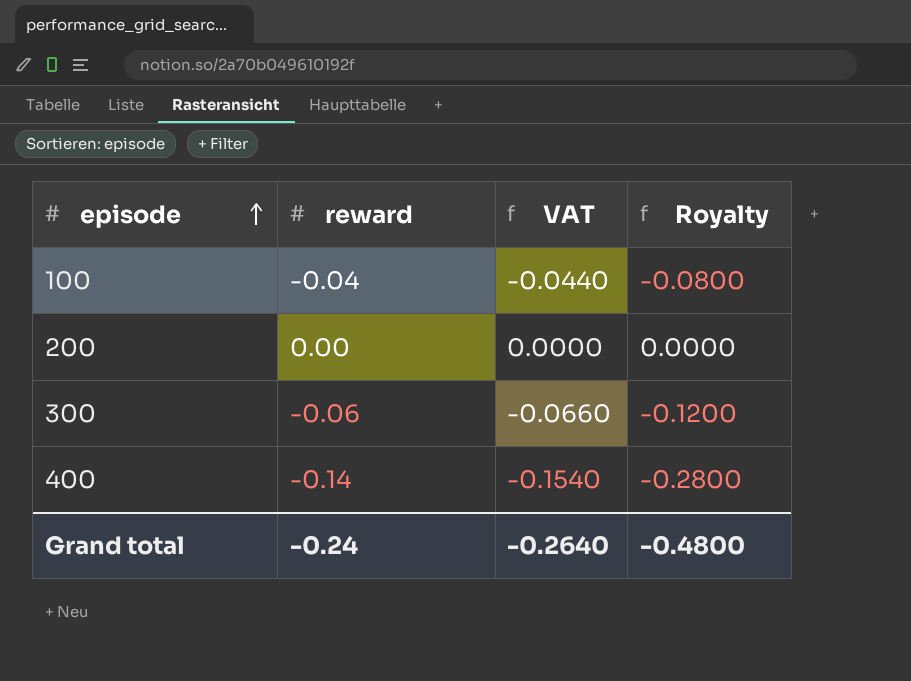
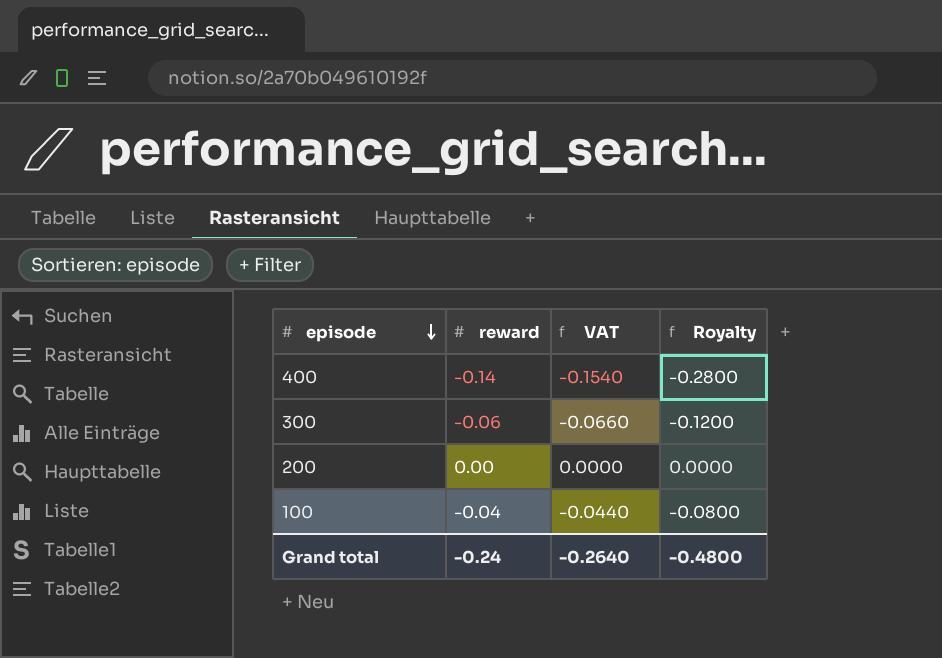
row order: episode ascending -> episode descending

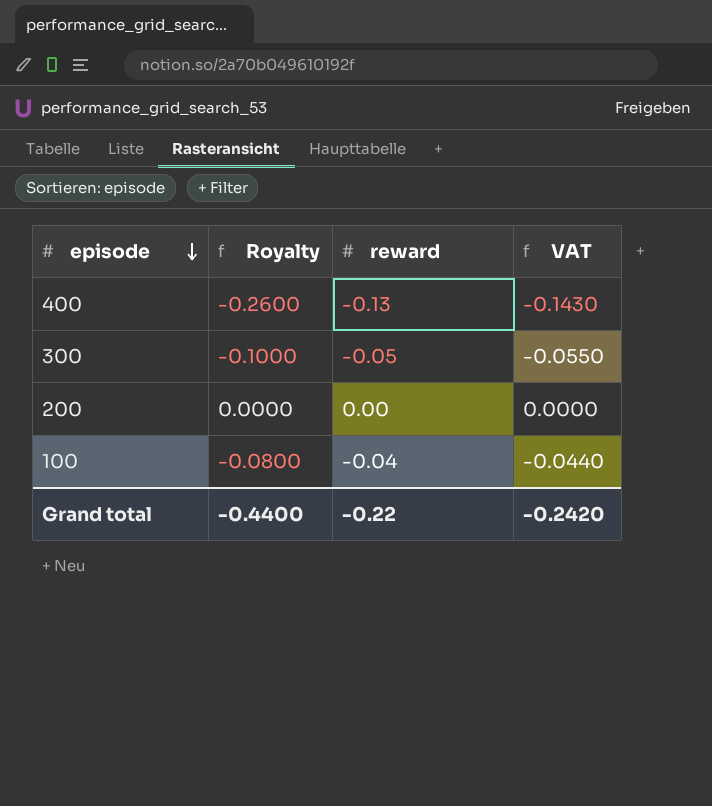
column Royalty | position: 4 -> 2
400 | Royalty: -0.2800 -> -0.2600
400 | reward: -0.14 -> -0.13
400 | VAT: -0.1540 -> -0.1430
300 | Royalty: -0.1200 -> -0.1000
300 | reward: -0.06 -> -0.05
300 | VAT: -0.0660 -> -0.0550
Grand total | Royalty: -0.4800 -> -0.4400
Grand total | reward: -0.24 -> -0.22
Grand total | VAT: -0.2640 -> -0.2420

